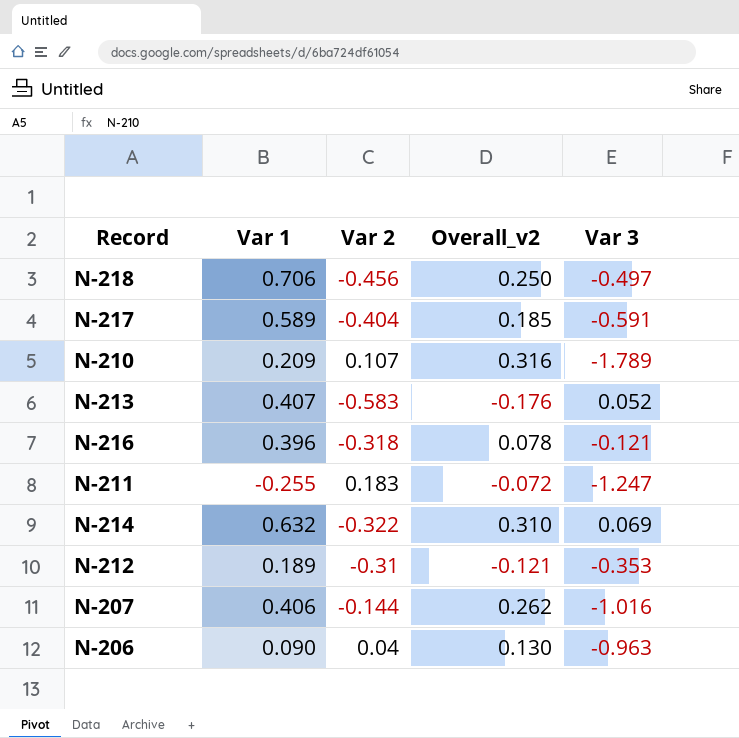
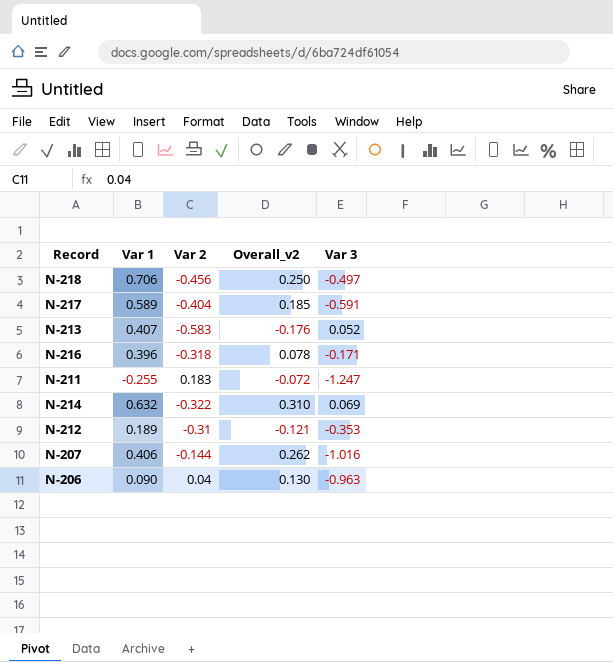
row N-210: 0.209 | 0.107 | 0.316 | -1.789 -> none
N-216 | Var 3: -0.121 -> -0.171

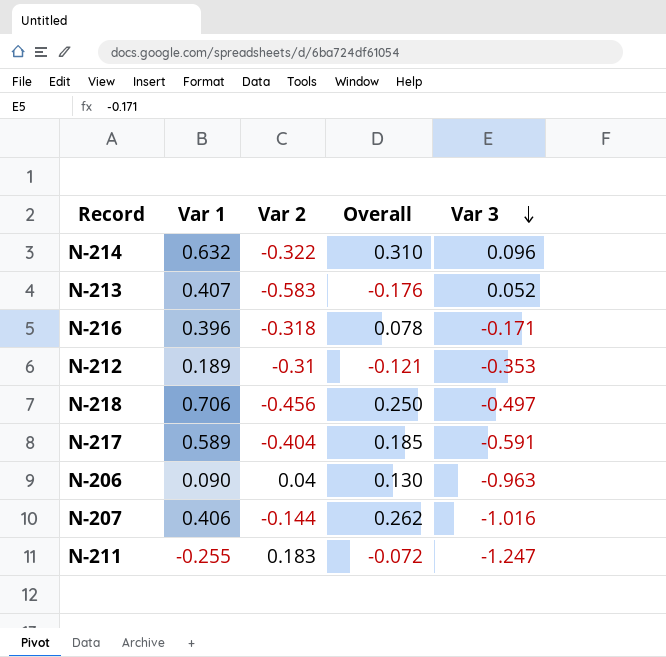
row order: none -> Var 3 descending
column name: Overall_v2 -> Overall
N-214 | Var 3: 0.069 -> 0.096

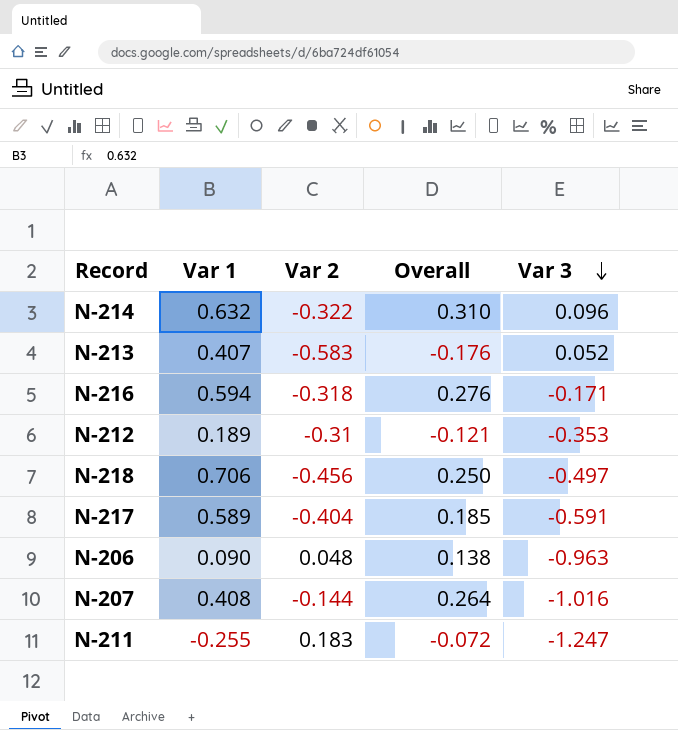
N-216 | Var 1: 0.396 -> 0.594
N-216 | Overall: 0.078 -> 0.276
N-206 | Var 2: 0.04 -> 0.048
N-206 | Overall: 0.130 -> 0.138
N-207 | Var 1: 0.406 -> 0.408
N-207 | Overall: 0.262 -> 0.264

